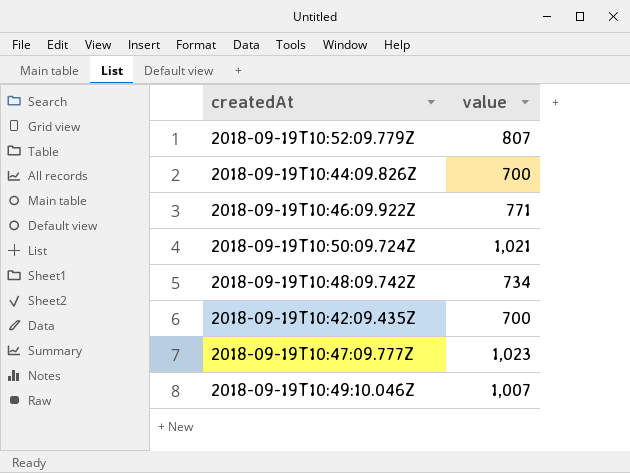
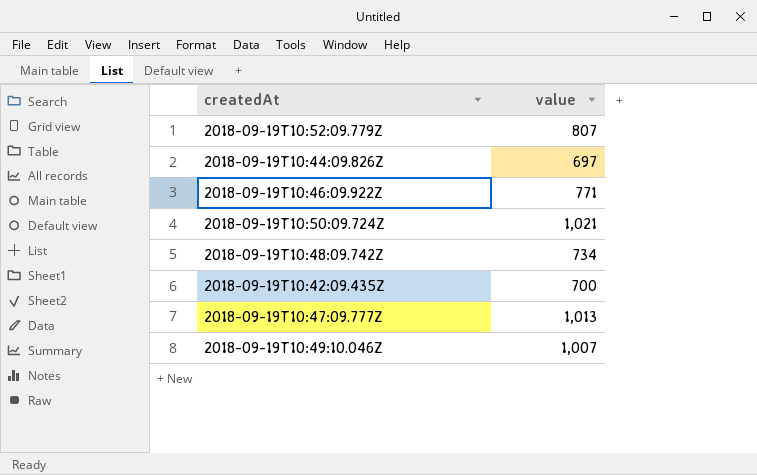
2018-09-19T10:44:09.826Z | value: 700 -> 697
2018-09-19T10:47:09.777Z | value: 1,023 -> 1,013

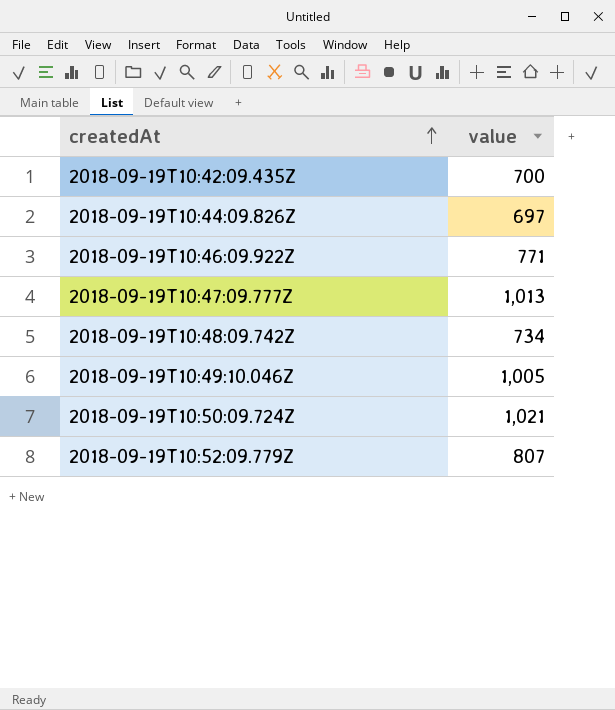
row order: none -> createdAt ascending
2018-09-19T10:49:10.046Z | value: 1,007 -> 1,005

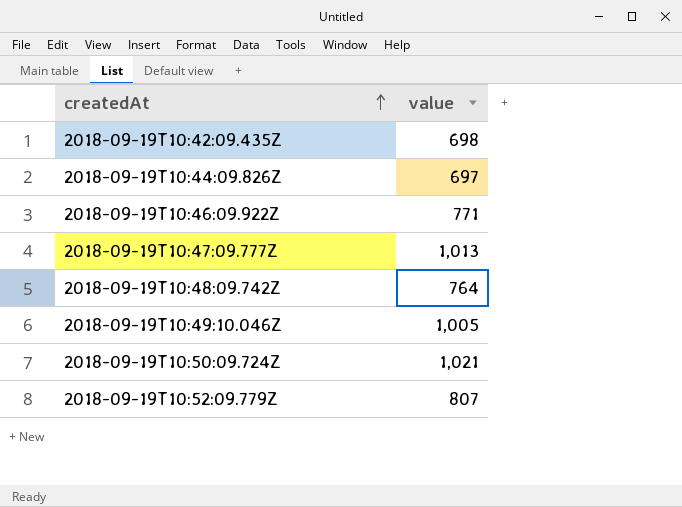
2018-09-19T10:42:09.435Z | value: 700 -> 698
2018-09-19T10:48:09.742Z | value: 734 -> 764

